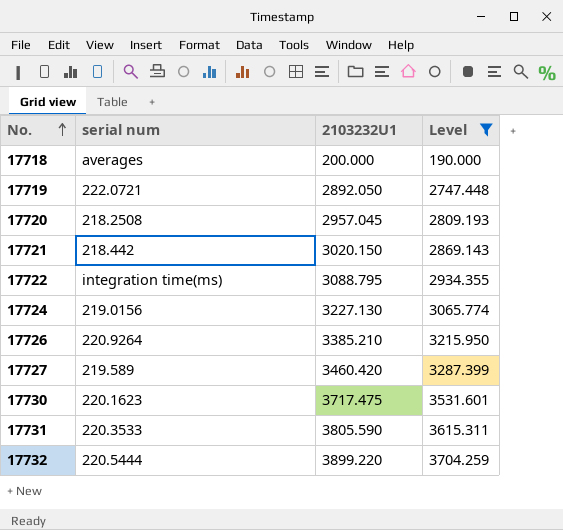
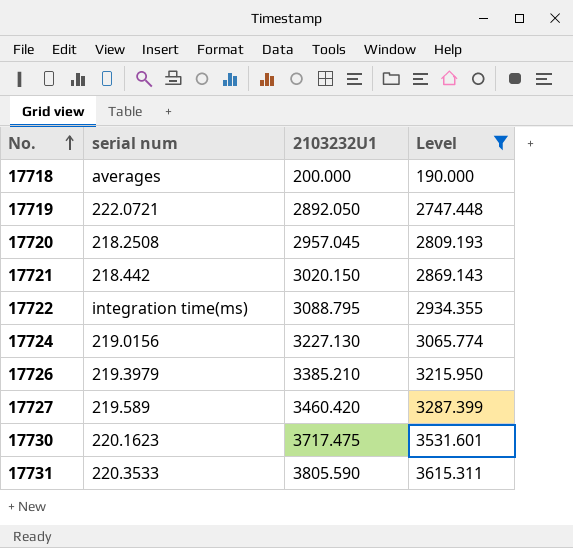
row 17732: 220.5444 | 3899.220 | 3704.259 -> none
17726 | serial num: 220.9264 -> 219.3979

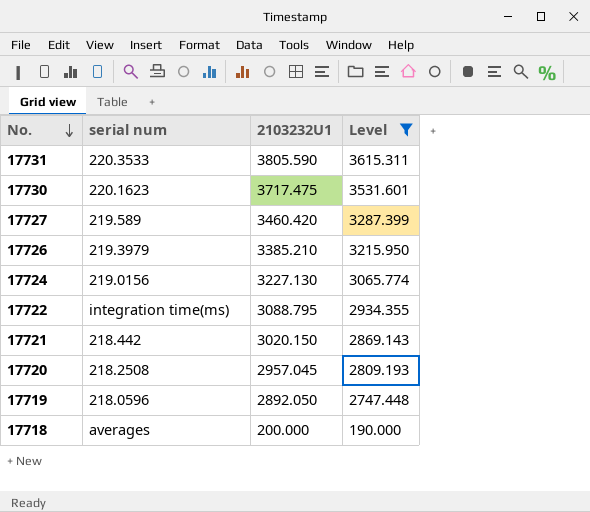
row order: No. ascending -> No. descending
17719 | serial num: 222.0721 -> 218.0596

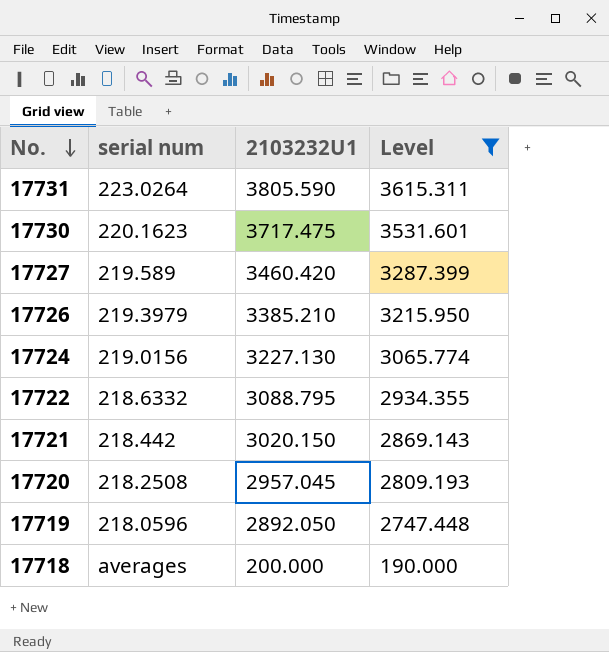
17731 | serial num: 220.3533 -> 223.0264
17722 | serial num: integration time(ms) -> 218.6332

